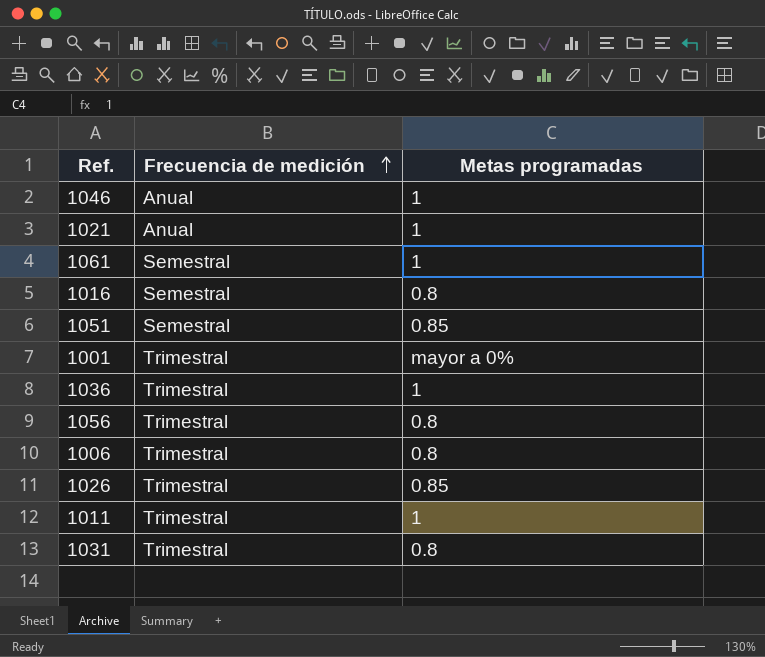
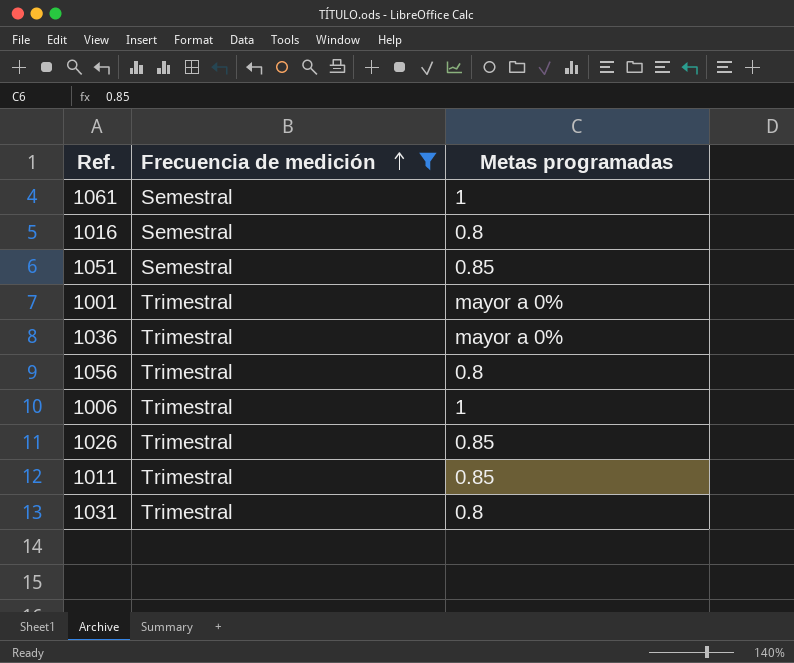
filter: none -> Frecuencia de medición != Anual
1036 | Metas programadas: 1 -> mayor a 0%
1006 | Metas programadas: 0.8 -> 1
1011 | Metas programadas: 1 -> 0.85

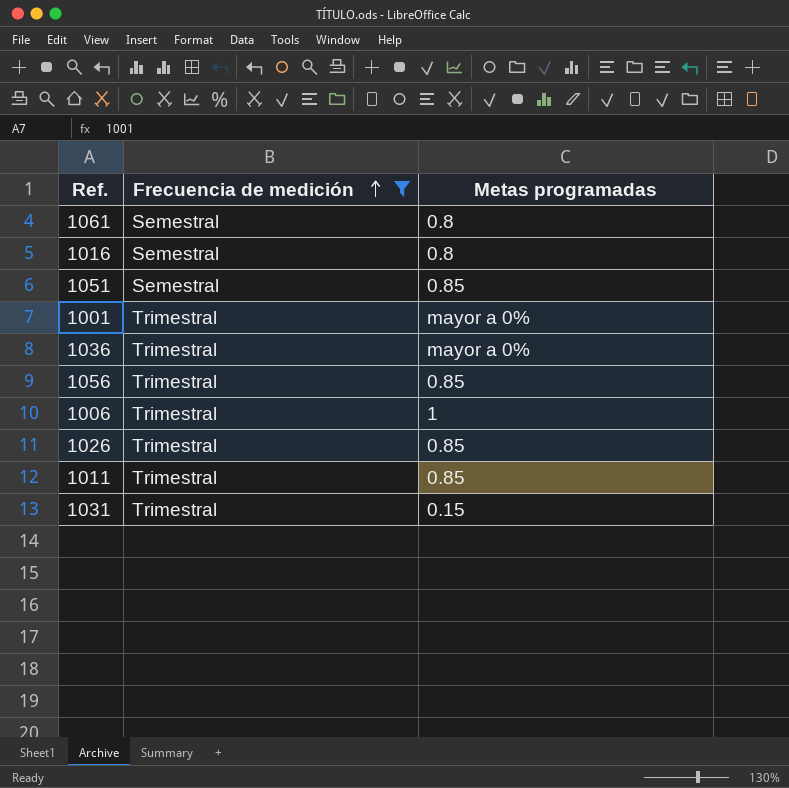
1061 | Metas programadas: 1 -> 0.8
1056 | Metas programadas: 0.8 -> 0.85
1031 | Metas programadas: 0.8 -> 0.15

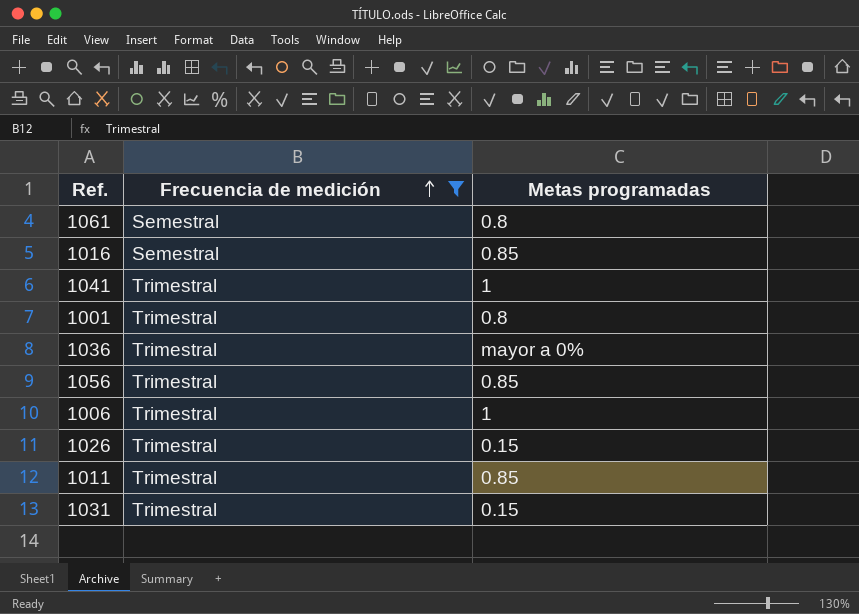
row 1051: Semestral | 0.85 -> none
1016 | Metas programadas: 0.8 -> 0.85
row 1041: none -> Trimestral | 1
1001 | Metas programadas: mayor a 0% -> 0.8
1026 | Metas programadas: 0.85 -> 0.15

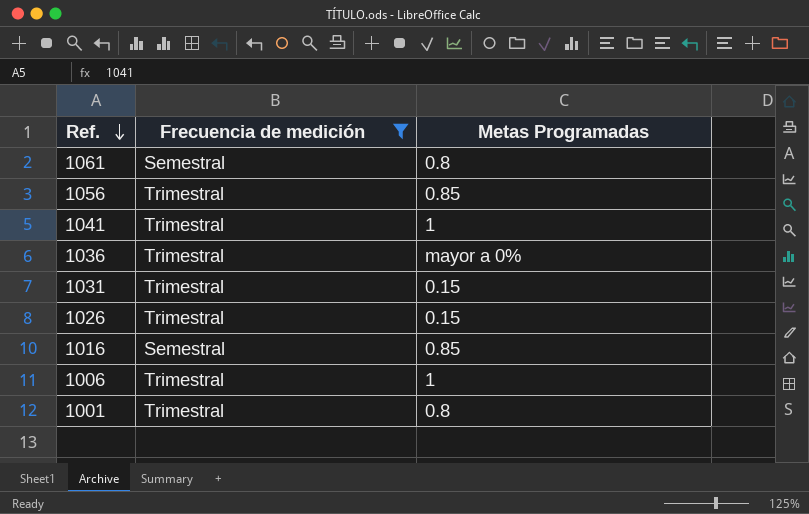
row order: Frecuencia de medición ascending -> Ref. descending
column name: Metas programadas -> Metas Programadas
row 1011: Trimestral | 0.85 -> none

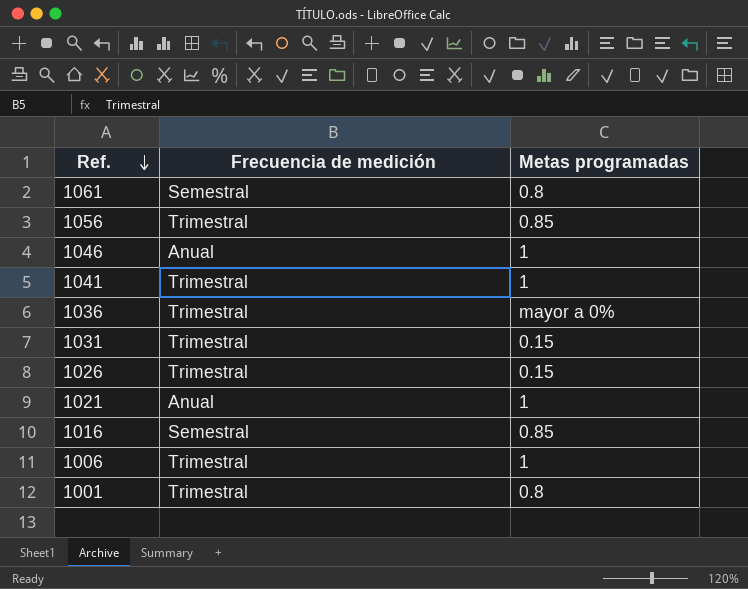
filter: Frecuencia de medición != Anual -> none
column name: Metas Programadas -> Metas programadas

